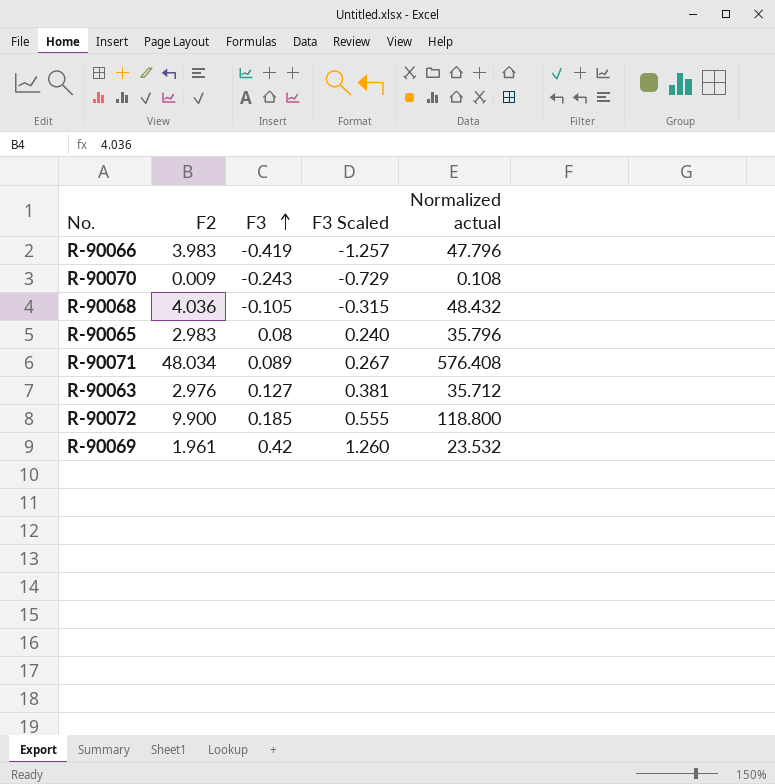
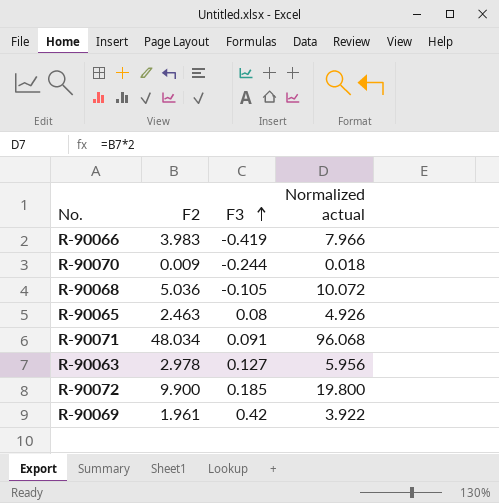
column F3 Scaled | formula: [F3] * 3 -> none
column Normalized actual | formula: [F2] * 12 -> [F2] * 2
R-90070 | F3: -0.243 -> -0.244
R-90068 | F2: 4.036 -> 5.036
R-90065 | F2: 2.983 -> 2.463
R-90071 | F3: 0.089 -> 0.091
R-90063 | F2: 2.976 -> 2.978

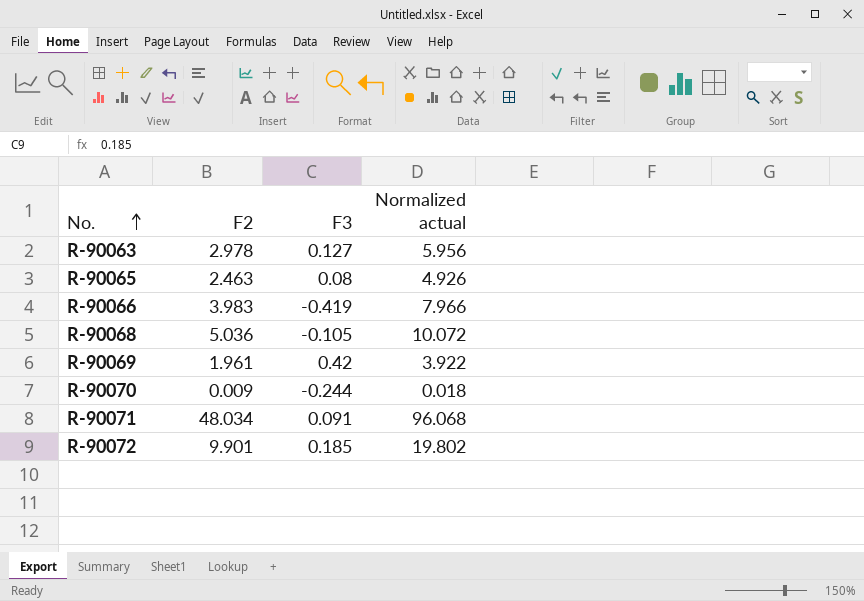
row order: F3 ascending -> No. ascending
R-90072 | F2: 9.900 -> 9.901
R-90072 | Normalized actual: 19.800 -> 19.802

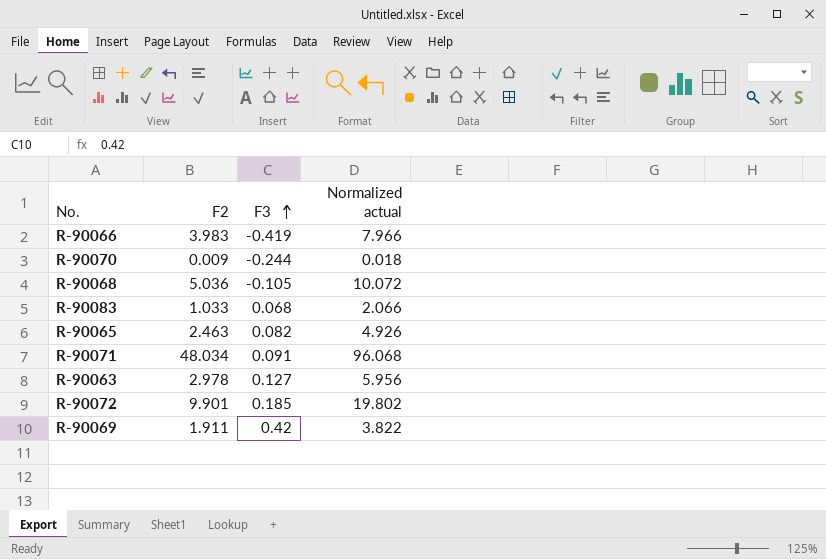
row order: No. ascending -> F3 ascending
row R-90083: none -> 1.033 | 0.068 | 2.066
R-90065 | F3: 0.08 -> 0.082
R-90069 | F2: 1.961 -> 1.911
R-90069 | Normalized actual: 3.922 -> 3.822

